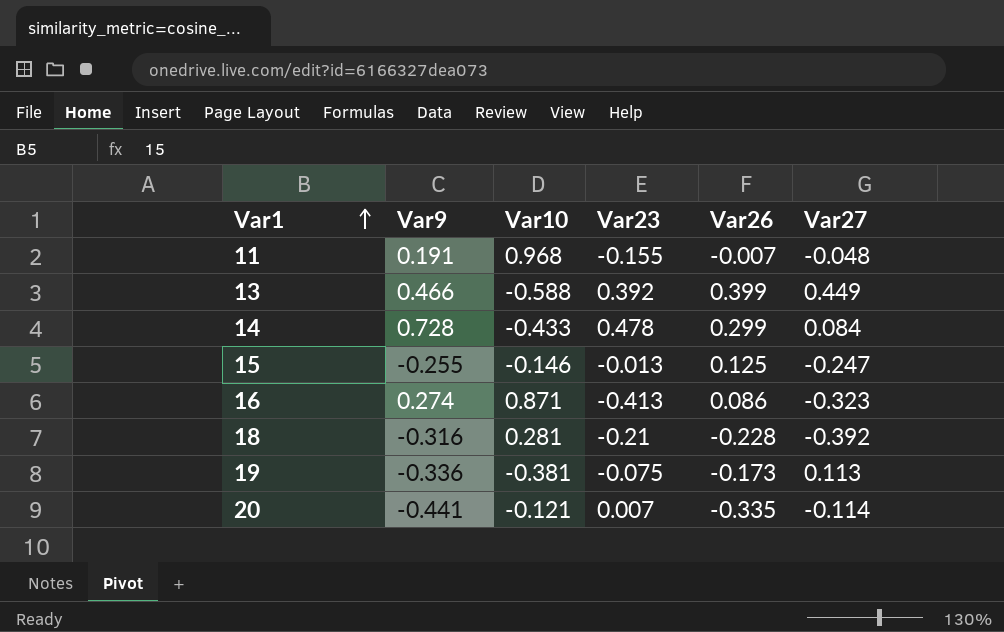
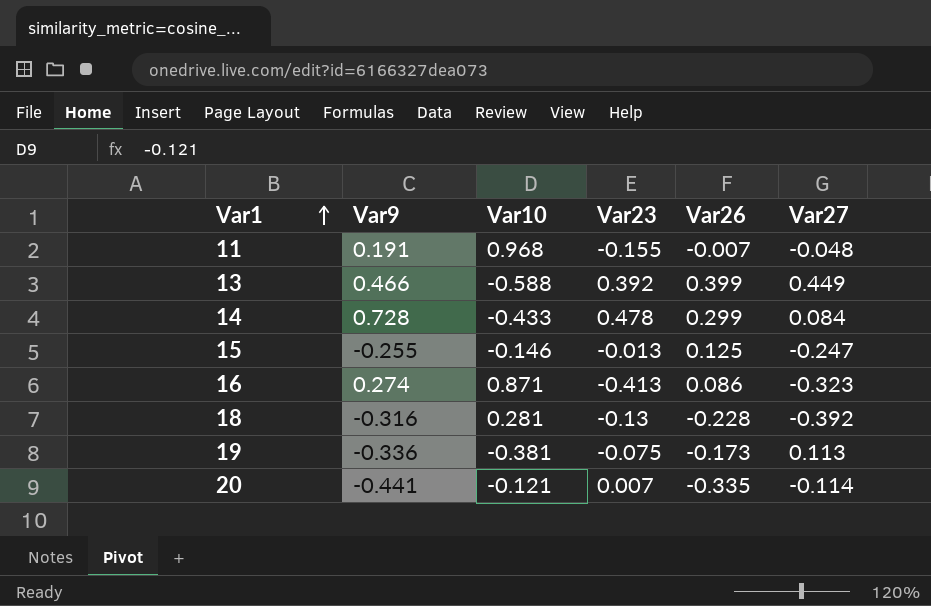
18 | Var23: -0.21 -> -0.13

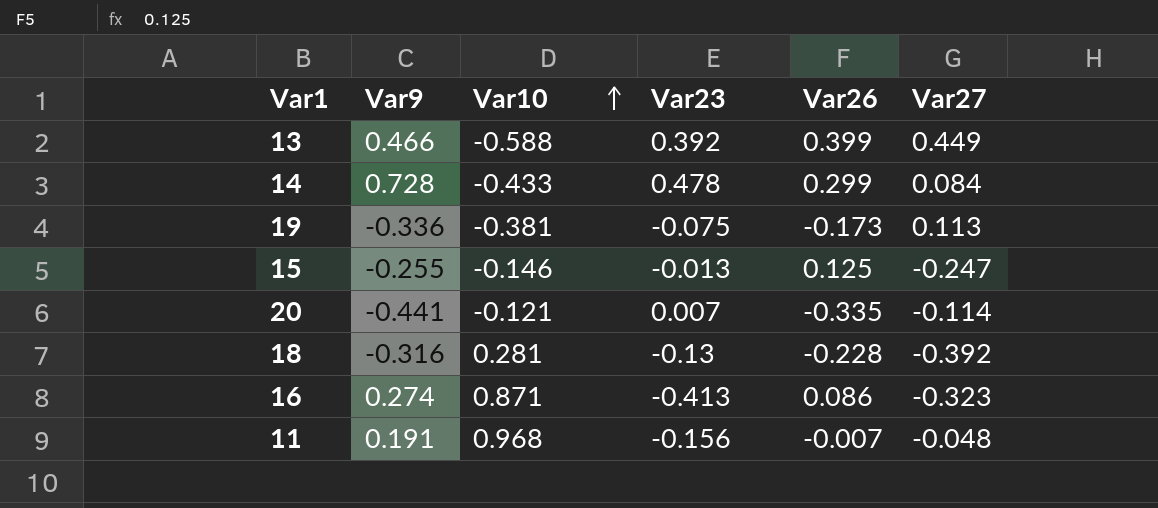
row order: Var1 ascending -> Var10 ascending
11 | Var23: -0.155 -> -0.156

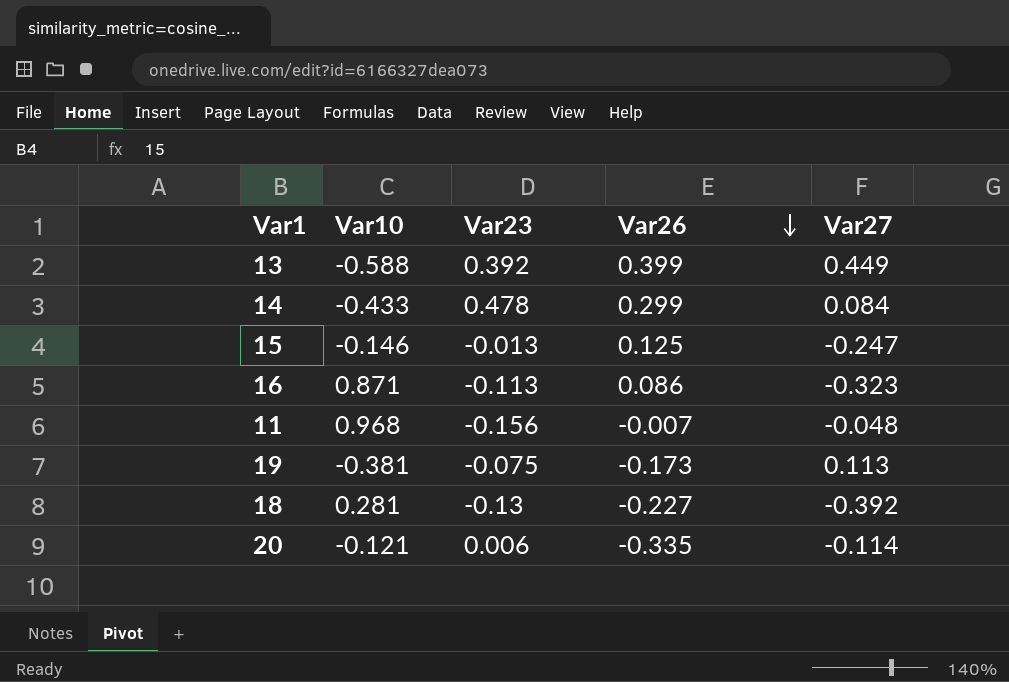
row order: Var10 ascending -> Var26 descending
column Var9 | position: 2 -> none
16 | Var23: -0.413 -> -0.113
18 | Var26: -0.228 -> -0.227
20 | Var23: 0.007 -> 0.006

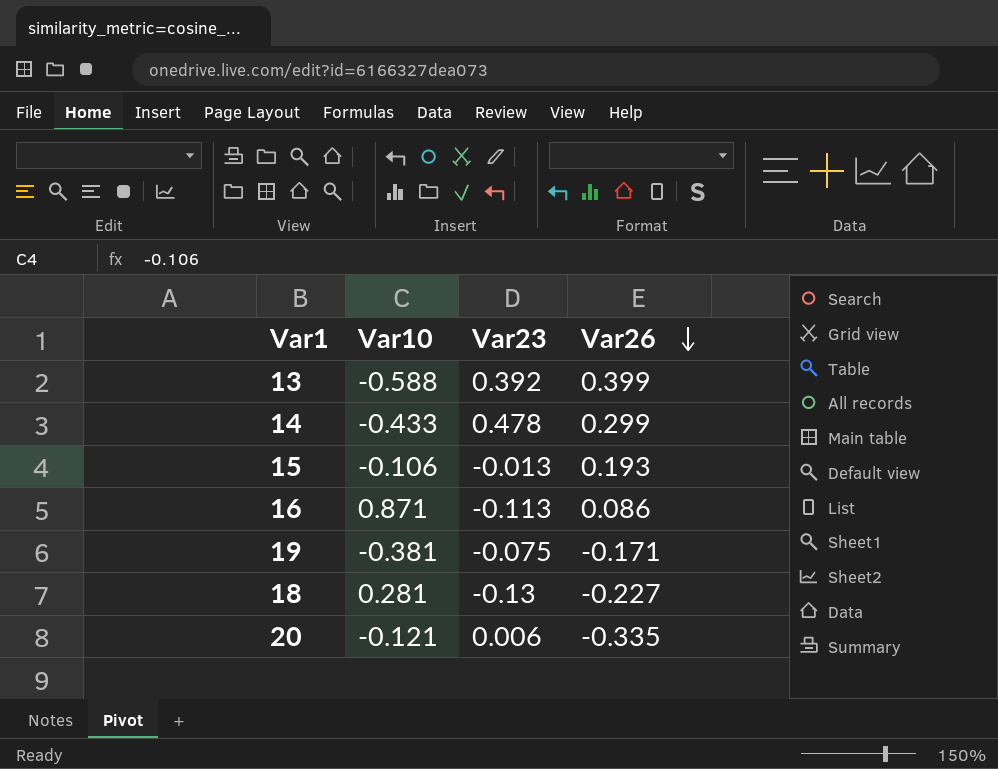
column Var27 | position: 5 -> none
row 11: 0.968 | -0.156 | -0.007 | -0.048 -> none
15 | Var10: -0.146 -> -0.106
15 | Var26: 0.125 -> 0.193
19 | Var26: -0.173 -> -0.171

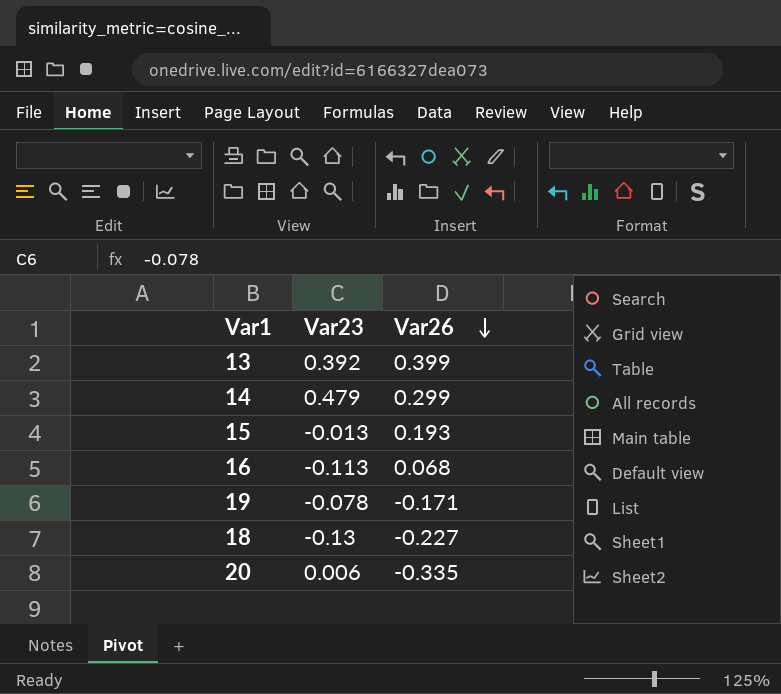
column Var10 | position: 2 -> none
14 | Var23: 0.478 -> 0.479
16 | Var26: 0.086 -> 0.068
19 | Var23: -0.075 -> -0.078

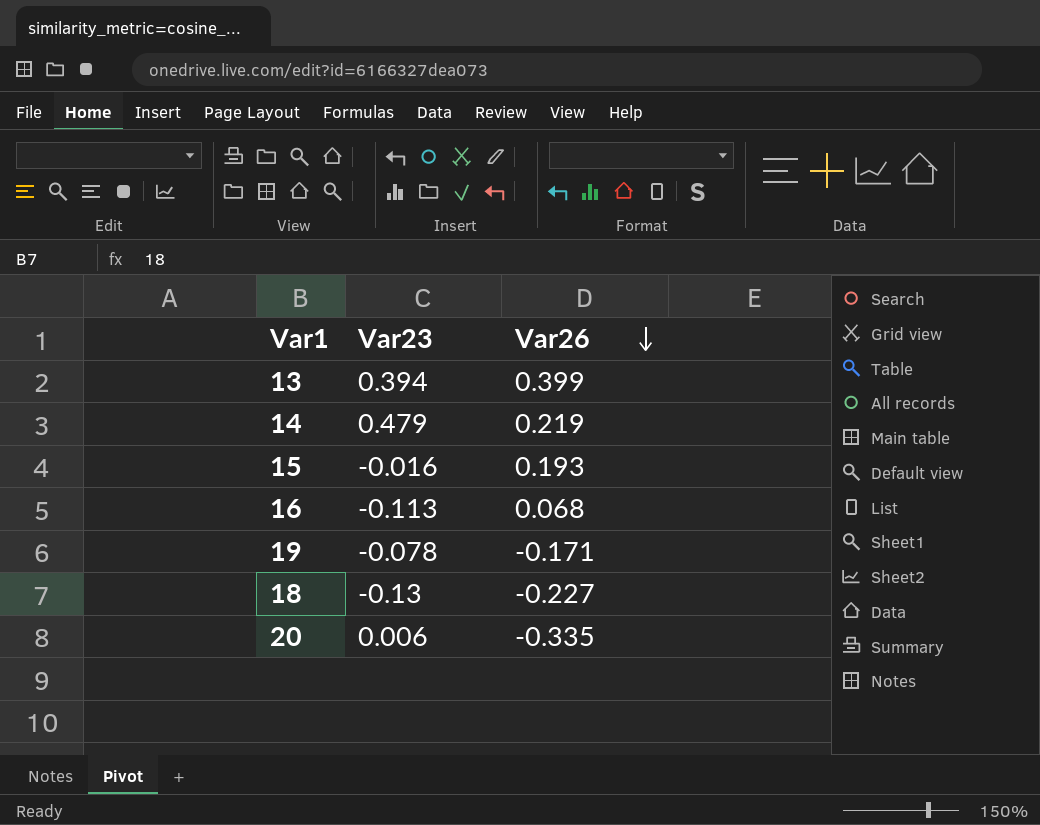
13 | Var23: 0.392 -> 0.394
14 | Var26: 0.299 -> 0.219
15 | Var23: -0.013 -> -0.016

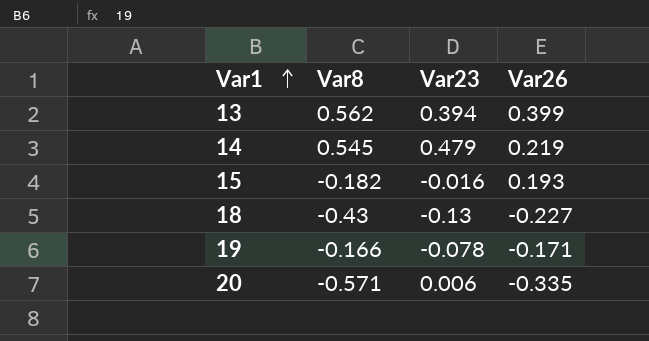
row order: Var26 descending -> Var1 ascending
column Var8 | position: none -> 2
row 16: -0.113 | 0.068 -> none

